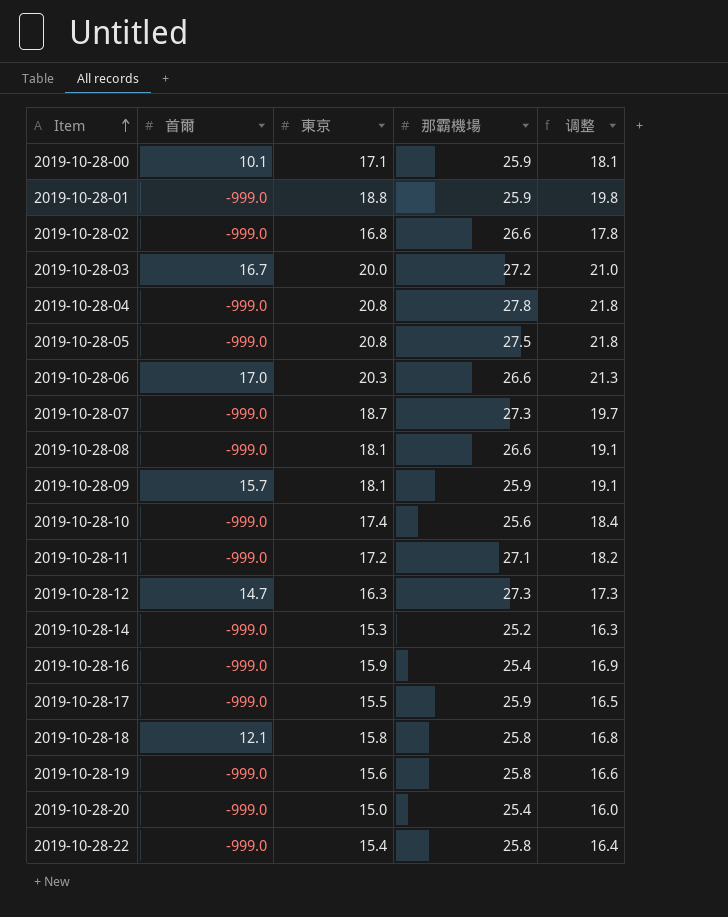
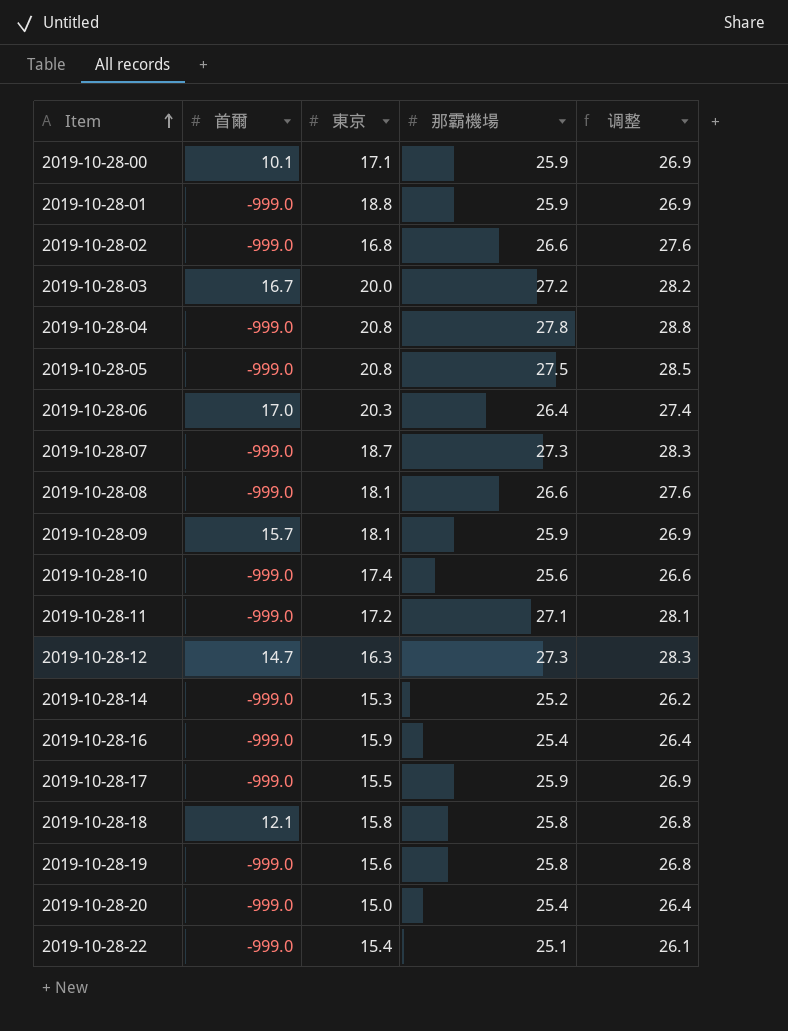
column 调整 | formula: [東京] + 1 -> [那霸機場] + 1
2019-10-28-06 | 那霸機場: 26.6 -> 26.4
2019-10-28-22 | 那霸機場: 25.8 -> 25.1

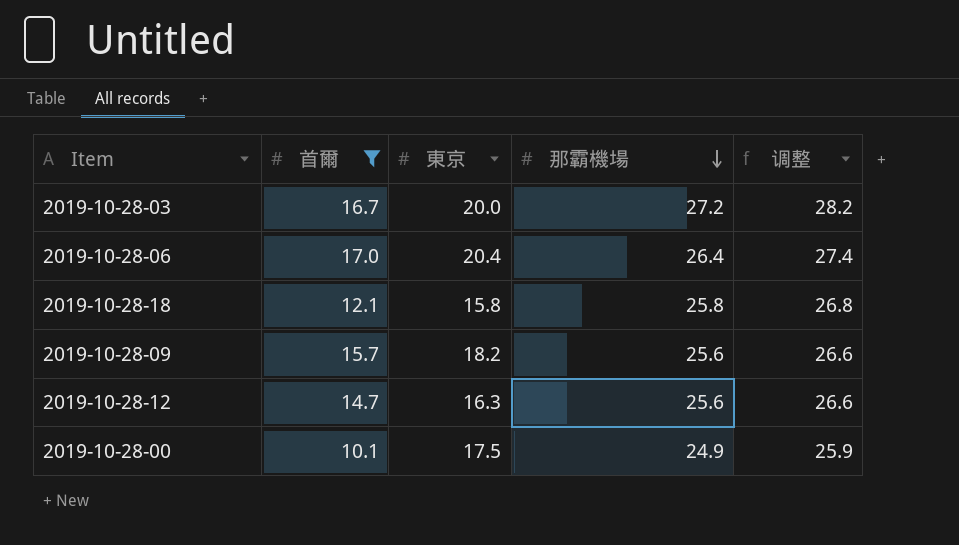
filter: none -> 首爾 != -999.0
row order: Item ascending -> 那霸機場 descending
2019-10-28-06 | 東京: 20.3 -> 20.4
2019-10-28-09 | 東京: 18.1 -> 18.2
2019-10-28-09 | 那霸機場: 25.9 -> 25.6
2019-10-28-09 | 调整: 26.9 -> 26.6
2019-10-28-12 | 那霸機場: 27.3 -> 25.6
2019-10-28-12 | 调整: 28.3 -> 26.6
2019-10-28-00 | 東京: 17.1 -> 17.5
2019-10-28-00 | 那霸機場: 25.9 -> 24.9
2019-10-28-00 | 调整: 26.9 -> 25.9

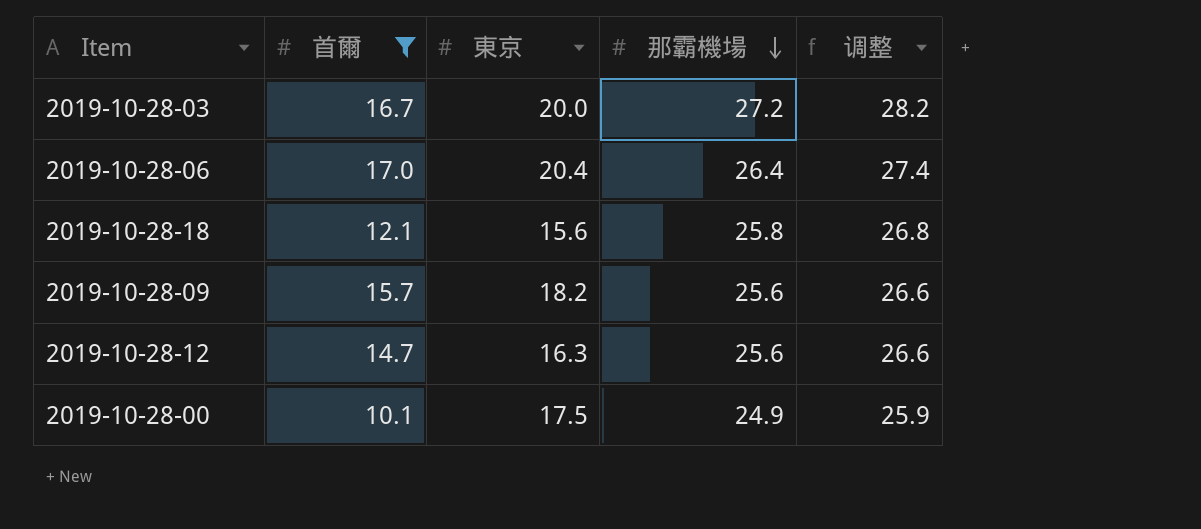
2019-10-28-18 | 東京: 15.8 -> 15.6

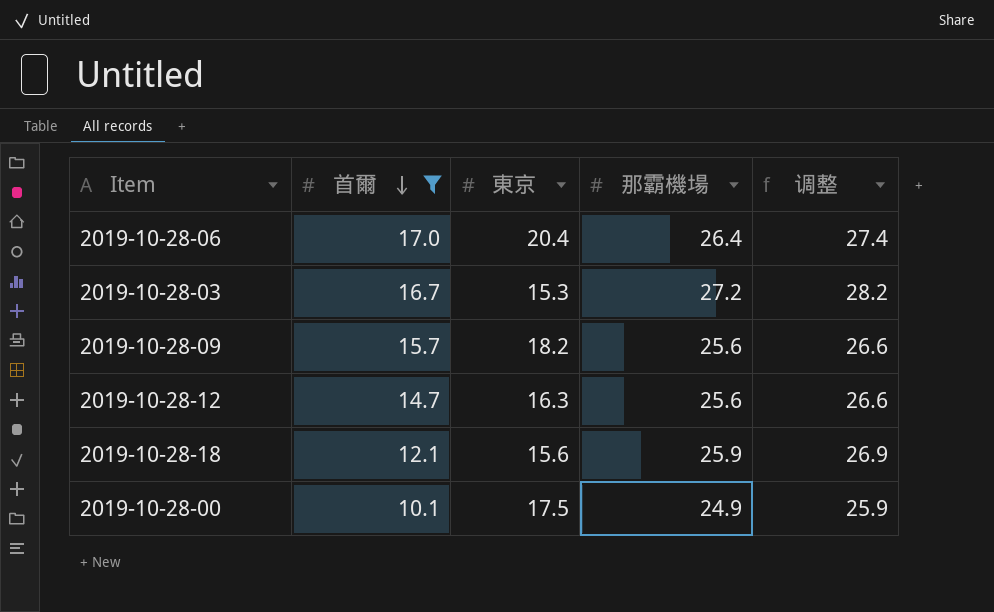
row order: 那霸機場 descending -> 首爾 descending
2019-10-28-03 | 東京: 20.0 -> 15.3
2019-10-28-18 | 那霸機場: 25.8 -> 25.9
2019-10-28-18 | 调整: 26.8 -> 26.9

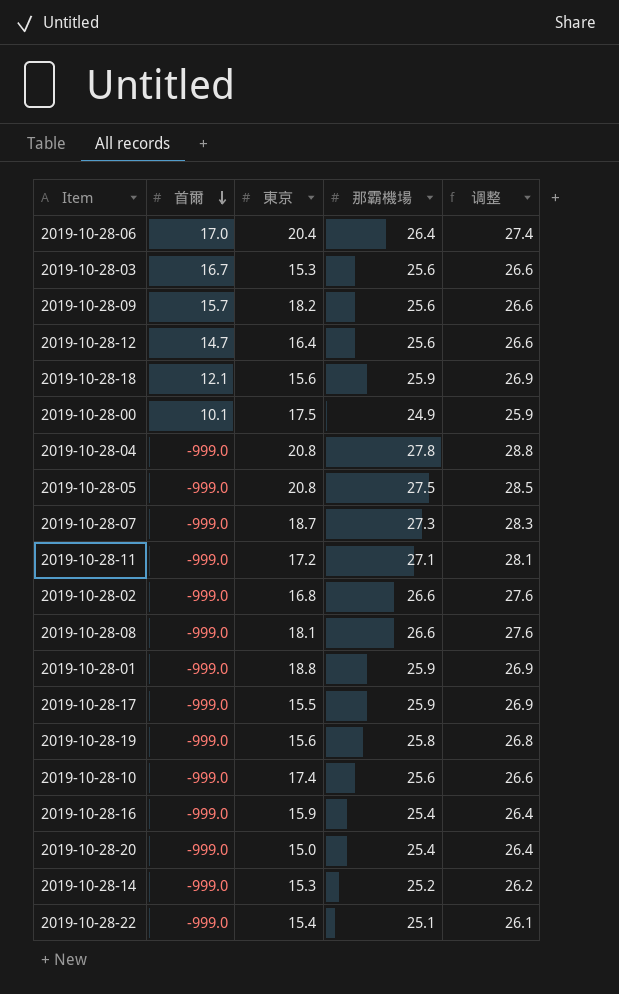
filter: 首爾 != -999.0 -> none
2019-10-28-03 | 那霸機場: 27.2 -> 25.6
2019-10-28-03 | 调整: 28.2 -> 26.6
2019-10-28-12 | 東京: 16.3 -> 16.4

